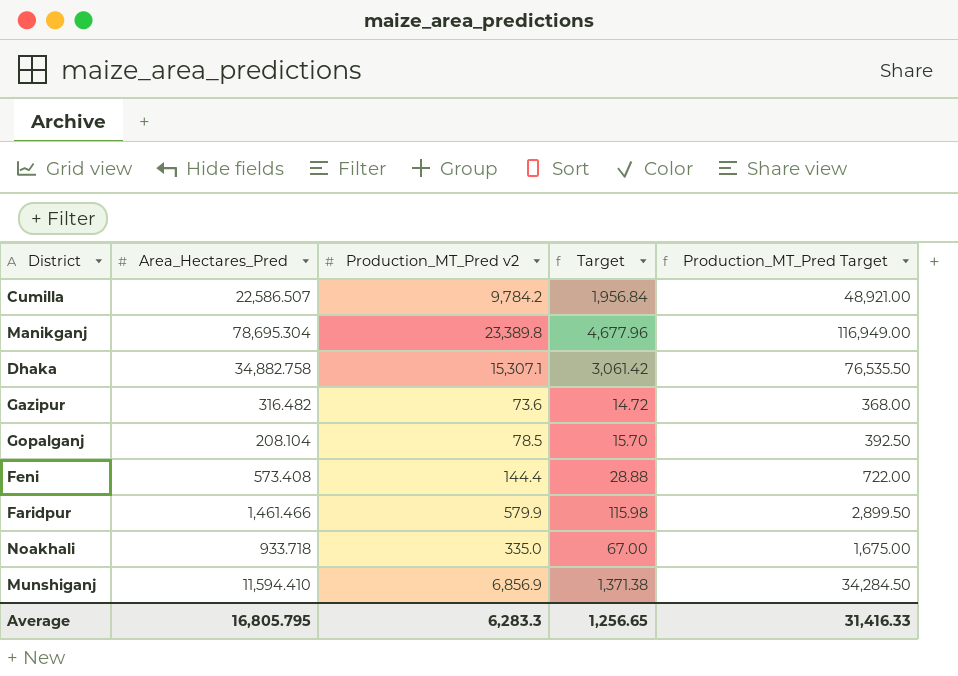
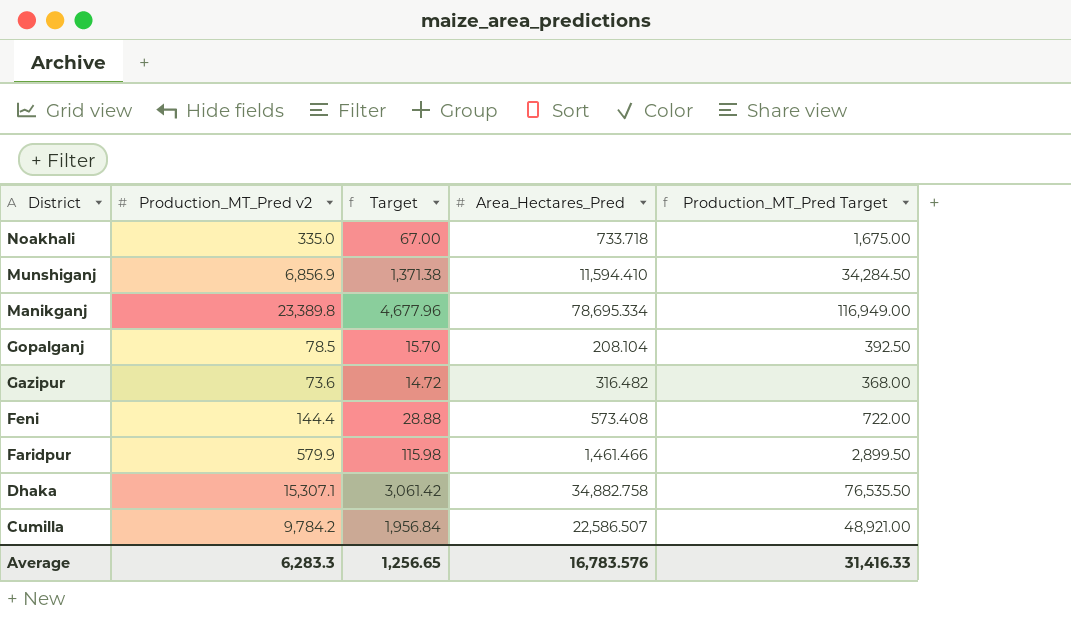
row order: none -> District descending
column Area_Hectares_Pred | position: 2 -> 4
Noakhali | Area_Hectares_Pred: 933.718 -> 733.718
Manikganj | Area_Hectares_Pred: 78,695.304 -> 78,695.334
Average | Area_Hectares_Pred: 16,805.795 -> 16,783.576

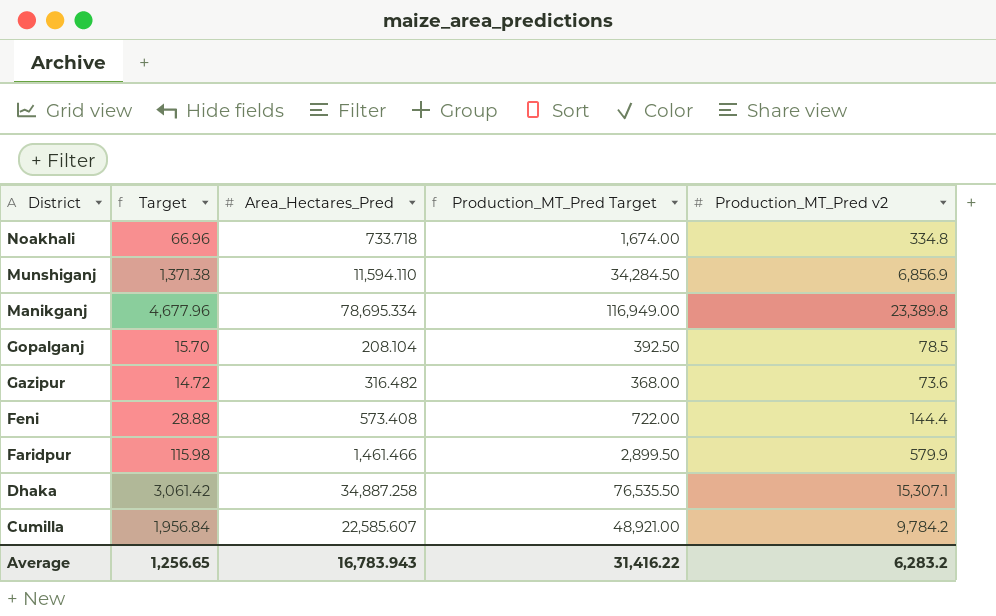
column Production_MT_Pred v2 | position: 2 -> 5
Noakhali | Target: 67.00 -> 66.96
Noakhali | Production_MT_Pred Target: 1,675.00 -> 1,674.00
Noakhali | Production_MT_Pred v2: 335.0 -> 334.8
Munshiganj | Area_Hectares_Pred: 11,594.410 -> 11,594.110
Dhaka | Area_Hectares_Pred: 34,882.758 -> 34,887.258
Cumilla | Area_Hectares_Pred: 22,586.507 -> 22,585.607
Average | Area_Hectares_Pred: 16,783.576 -> 16,783.943
Average | Production_MT_Pred Target: 31,416.33 -> 31,416.22
Average | Production_MT_Pred v2: 6,283.3 -> 6,283.2

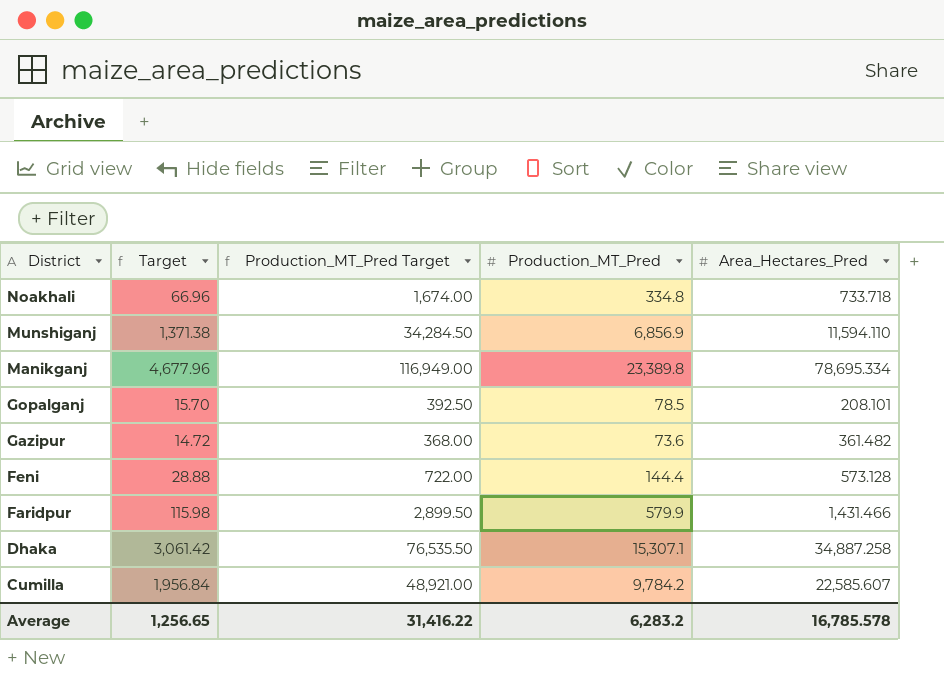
column name: Production_MT_Pred v2 -> Production_MT_Pred
column Area_Hectares_Pred | position: 3 -> 5
Gopalganj | Area_Hectares_Pred: 208.104 -> 208.101
Gazipur | Area_Hectares_Pred: 316.482 -> 361.482
Feni | Area_Hectares_Pred: 573.408 -> 573.128
Faridpur | Area_Hectares_Pred: 1,461.466 -> 1,431.466
Average | Area_Hectares_Pred: 16,783.943 -> 16,785.578

